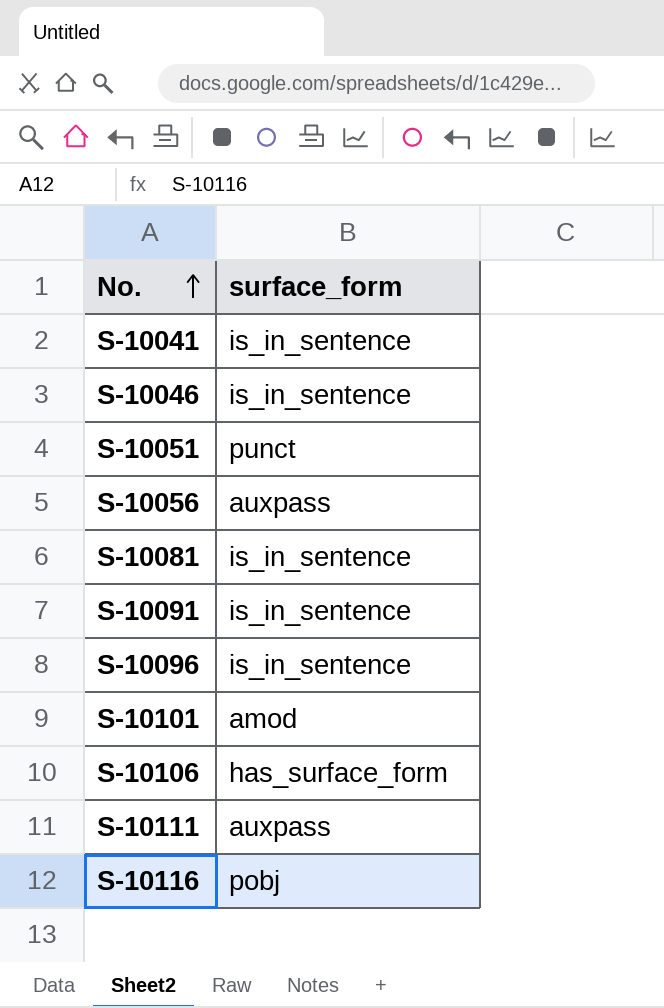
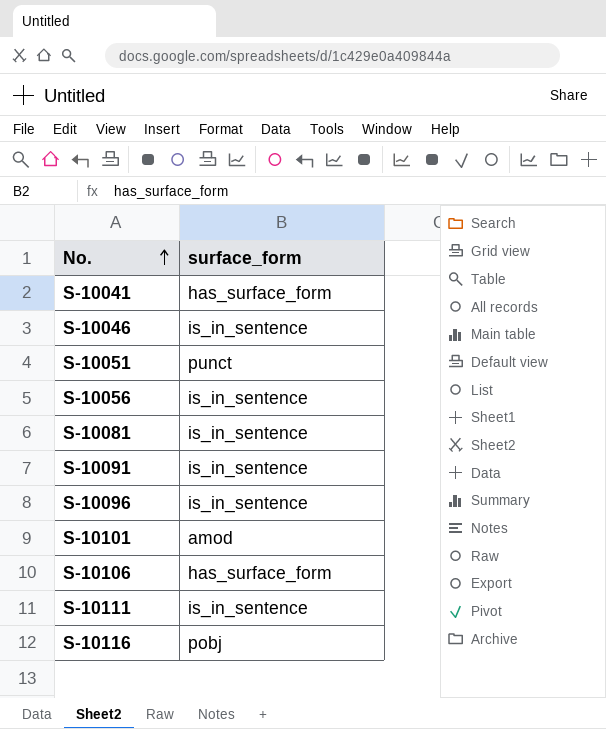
S-10041 | surface_form: is_in_sentence -> has_surface_form
S-10056 | surface_form: auxpass -> is_in_sentence
S-10111 | surface_form: auxpass -> is_in_sentence

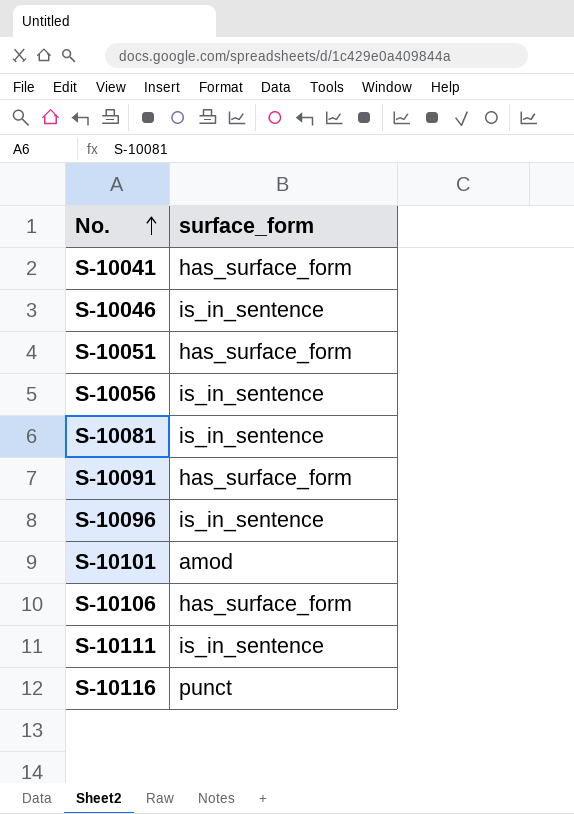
S-10051 | surface_form: punct -> has_surface_form
S-10091 | surface_form: is_in_sentence -> has_surface_form
S-10116 | surface_form: pobj -> punct

